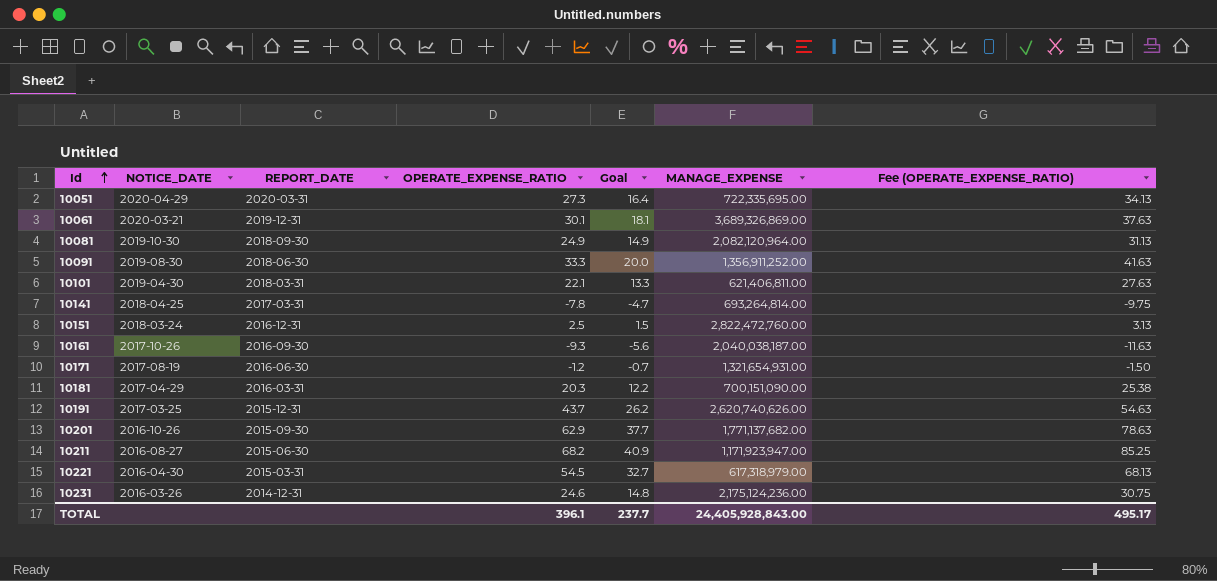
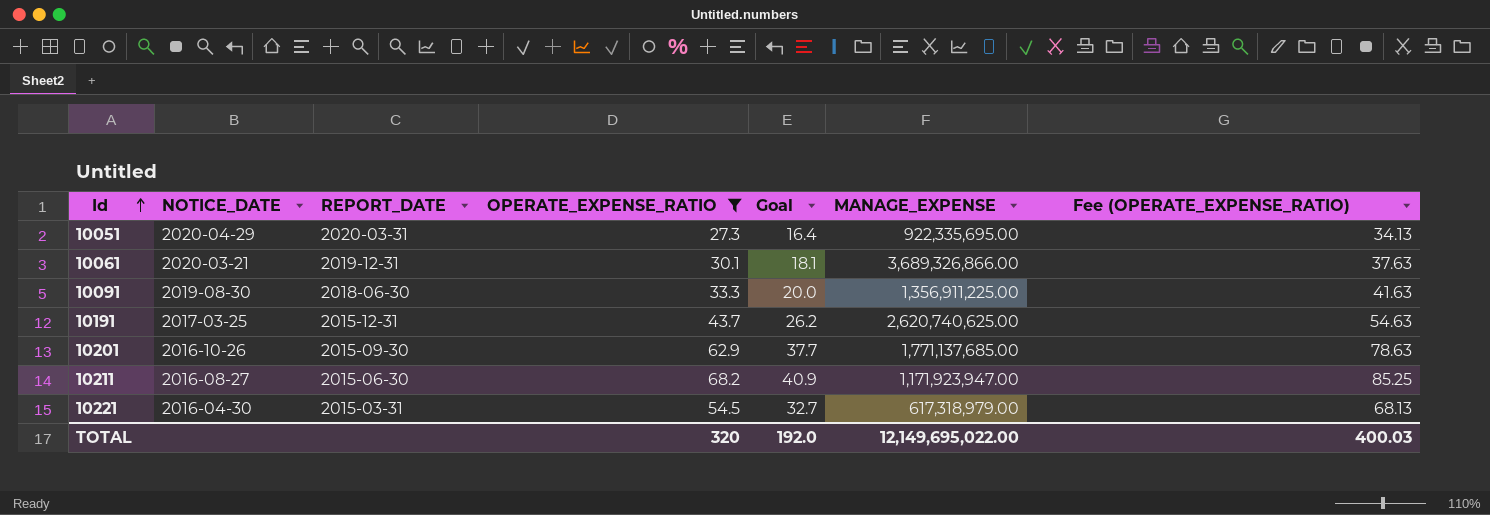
filter: none -> OPERATE_EXPENSE_RATIO >= 27.3
10051 | MANAGE_EXPENSE: 722,335,695.00 -> 922,335,695.00
10061 | MANAGE_EXPENSE: 3,689,326,869.00 -> 3,689,326,866.00
10091 | MANAGE_EXPENSE: 1,356,911,252.00 -> 1,356,911,225.00
10191 | MANAGE_EXPENSE: 2,620,740,626.00 -> 2,620,740,625.00
10201 | MANAGE_EXPENSE: 1,771,137,682.00 -> 1,771,137,685.00
TOTAL | OPERATE_EXPENSE_RATIO: 396.1 -> 320
TOTAL | Goal: 237.7 -> 192.0
TOTAL | MANAGE_EXPENSE: 24,405,928,843.00 -> 12,149,695,022.00
TOTAL | Fee (OPERATE_EXPENSE_RATIO): 495.17 -> 400.03

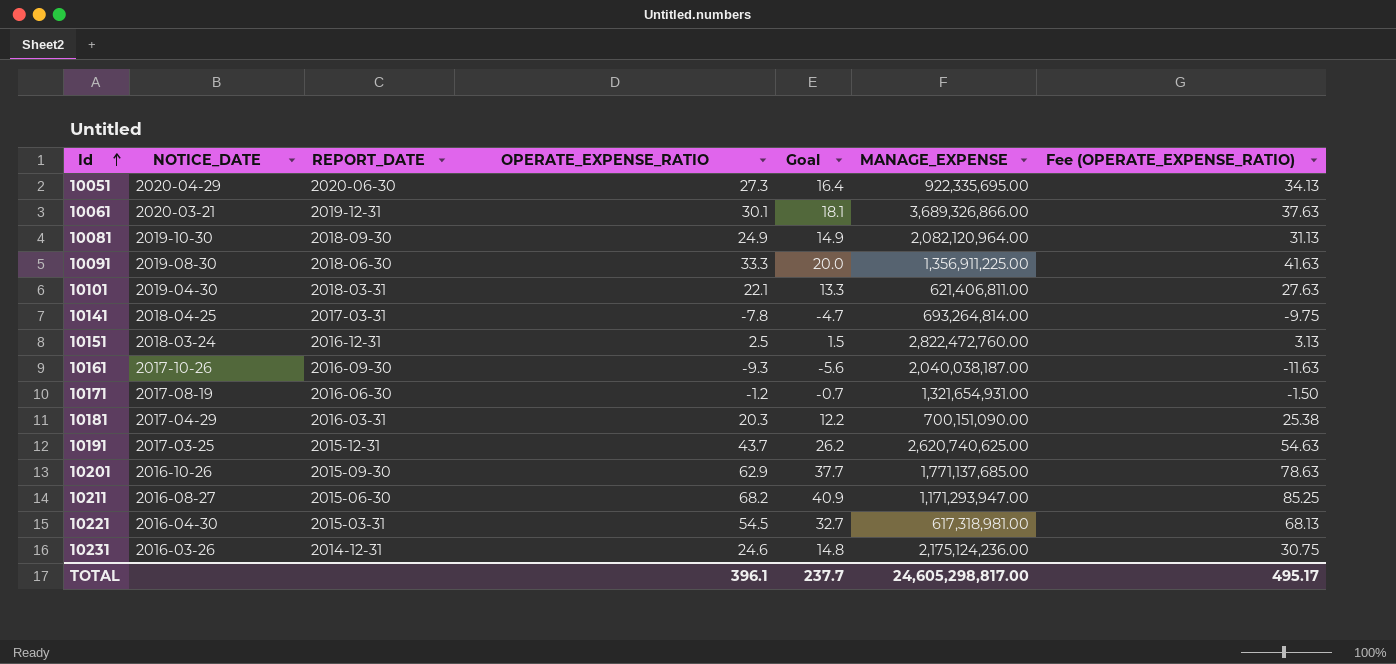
filter: OPERATE_EXPENSE_RATIO >= 27.3 -> none
10051 | REPORT_DATE: 2020-03-31 -> 2020-06-30
10211 | MANAGE_EXPENSE: 1,171,923,947.00 -> 1,171,293,947.00
10221 | MANAGE_EXPENSE: 617,318,979.00 -> 617,318,981.00
TOTAL | OPERATE_EXPENSE_RATIO: 320 -> 396.1
TOTAL | Goal: 192.0 -> 237.7
TOTAL | MANAGE_EXPENSE: 12,149,695,022.00 -> 24,605,298,817.00
TOTAL | Fee (OPERATE_EXPENSE_RATIO): 400.03 -> 495.17

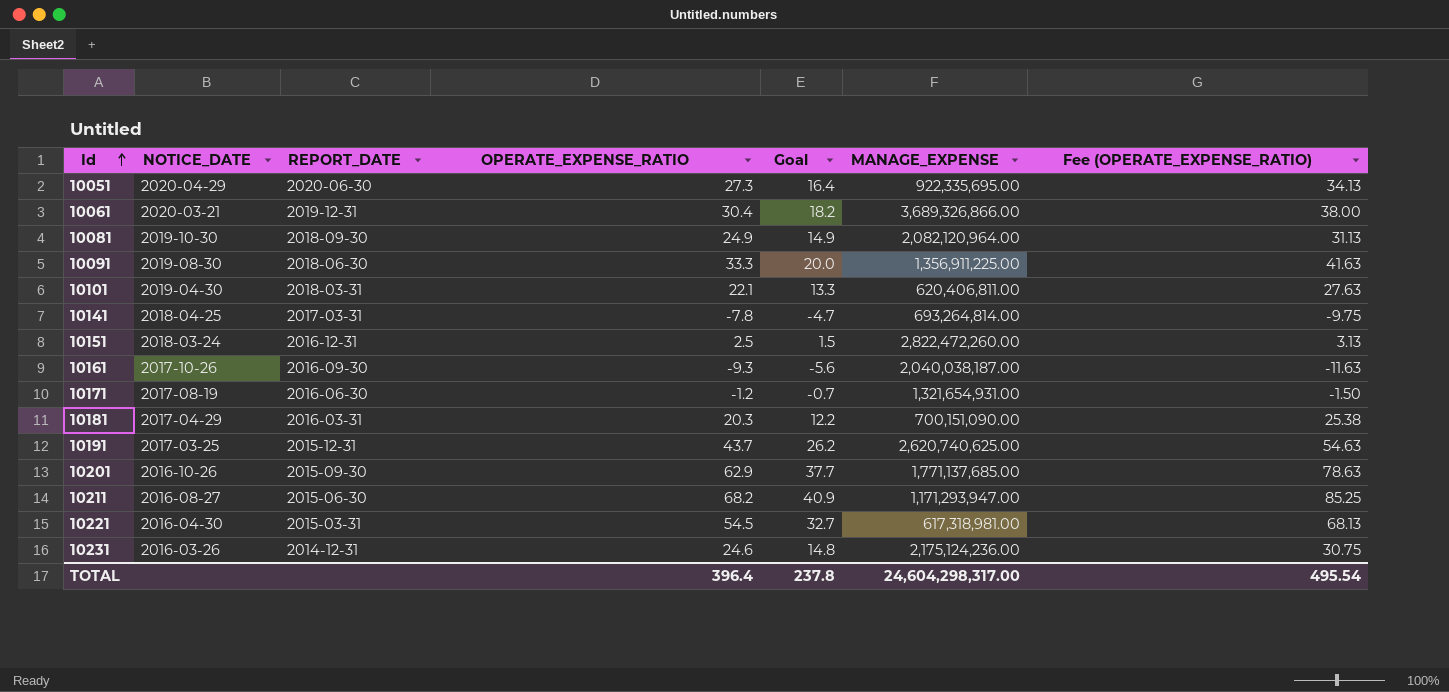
10061 | OPERATE_EXPENSE_RATIO: 30.1 -> 30.4
10061 | Goal: 18.1 -> 18.2
10061 | Fee (OPERATE_EXPENSE_RATIO): 37.63 -> 38.00
10101 | MANAGE_EXPENSE: 621,406,811.00 -> 620,406,811.00
10151 | MANAGE_EXPENSE: 2,822,472,760.00 -> 2,822,472,260.00
TOTAL | OPERATE_EXPENSE_RATIO: 396.1 -> 396.4
TOTAL | Goal: 237.7 -> 237.8
TOTAL | MANAGE_EXPENSE: 24,605,298,817.00 -> 24,604,298,317.00
TOTAL | Fee (OPERATE_EXPENSE_RATIO): 495.17 -> 495.54

